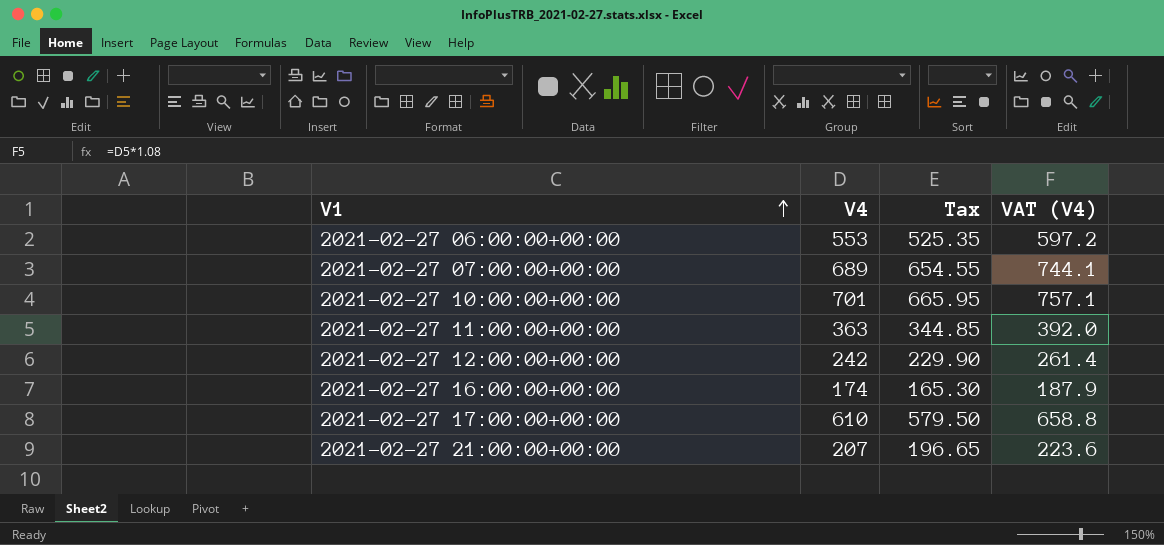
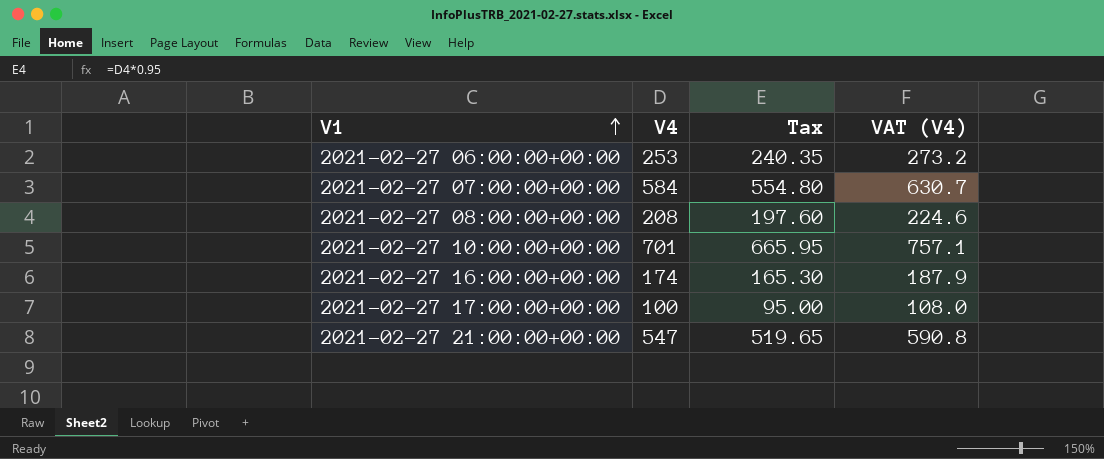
row 2021-02-27 11:00:00+00:00: 363 | 344.85 | 392.0 -> none
row 2021-02-27 12:00:00+00:00: 242 | 229.90 | 261.4 -> none
2021-02-27 06:00:00+00:00 | V4: 553 -> 253
2021-02-27 06:00:00+00:00 | Tax: 525.35 -> 240.35
2021-02-27 06:00:00+00:00 | VAT (V4): 597.2 -> 273.2
2021-02-27 07:00:00+00:00 | V4: 689 -> 584
2021-02-27 07:00:00+00:00 | Tax: 654.55 -> 554.80
2021-02-27 07:00:00+00:00 | VAT (V4): 744.1 -> 630.7
row 2021-02-27 08:00:00+00:00: none -> 208 | 197.60 | 224.6
2021-02-27 17:00:00+00:00 | V4: 610 -> 100
2021-02-27 17:00:00+00:00 | Tax: 579.50 -> 95.00
2021-02-27 17:00:00+00:00 | VAT (V4): 658.8 -> 108.0
2021-02-27 21:00:00+00:00 | V4: 207 -> 547
2021-02-27 21:00:00+00:00 | Tax: 196.65 -> 519.65
2021-02-27 21:00:00+00:00 | VAT (V4): 223.6 -> 590.8

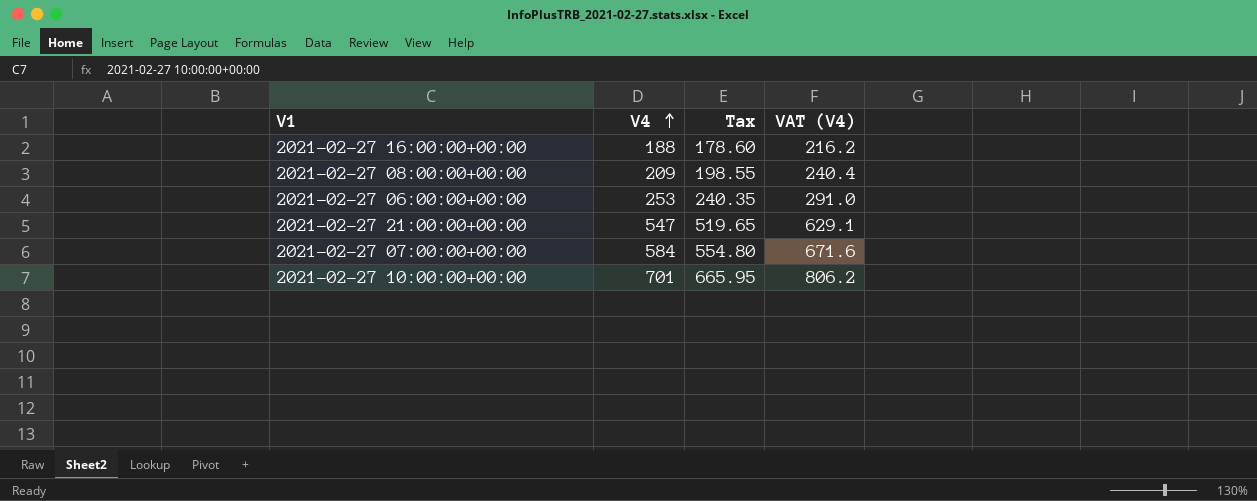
row order: V1 ascending -> V4 ascending
column VAT (V4) | formula: [V4] * 1.08 -> [V4] * 1.15
row 2021-02-27 17:00:00+00:00: 100 | 95.00 | 108.0 -> none
2021-02-27 16:00:00+00:00 | V4: 174 -> 188
2021-02-27 16:00:00+00:00 | Tax: 165.30 -> 178.60
2021-02-27 08:00:00+00:00 | V4: 208 -> 209
2021-02-27 08:00:00+00:00 | Tax: 197.60 -> 198.55

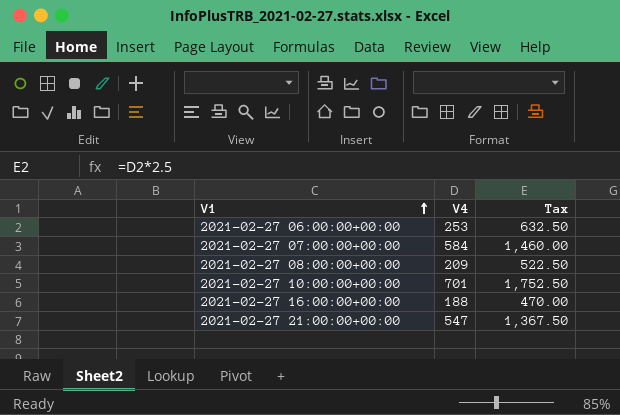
row order: V4 ascending -> V1 ascending
column VAT (V4) | formula: [V4] * 1.15 -> none
column Tax | formula: [V4] * 0.95 -> [V4] * 2.5

